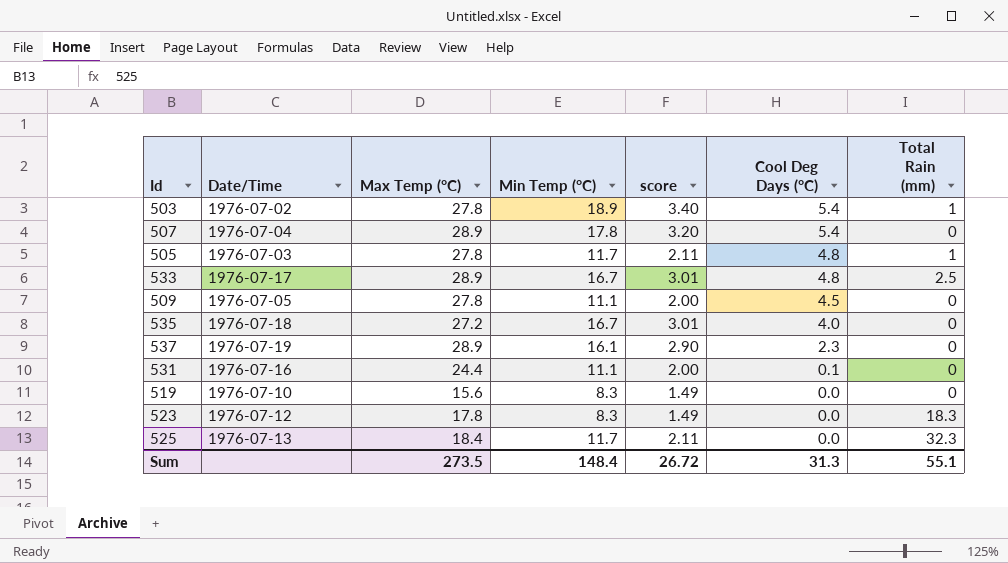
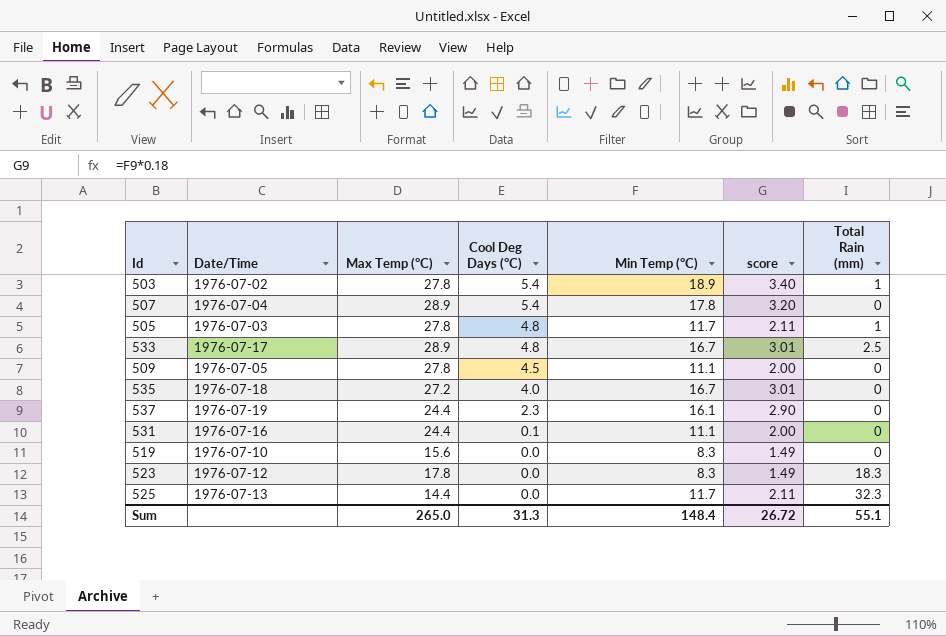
column Cool Deg Days (°C) | position: 6 -> 4
537 | Max Temp (°C): 28.9 -> 24.4
525 | Max Temp (°C): 18.4 -> 14.4
Sum | Max Temp (°C): 273.5 -> 265.0

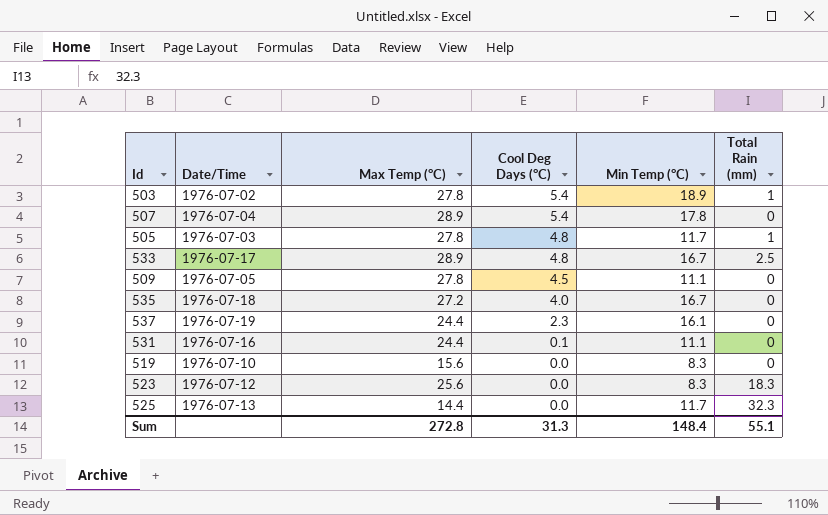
column score | formula: [Min Temp (°C)] * 0.18 -> none
523 | Max Temp (°C): 17.8 -> 25.6
Sum | Max Temp (°C): 265.0 -> 272.8

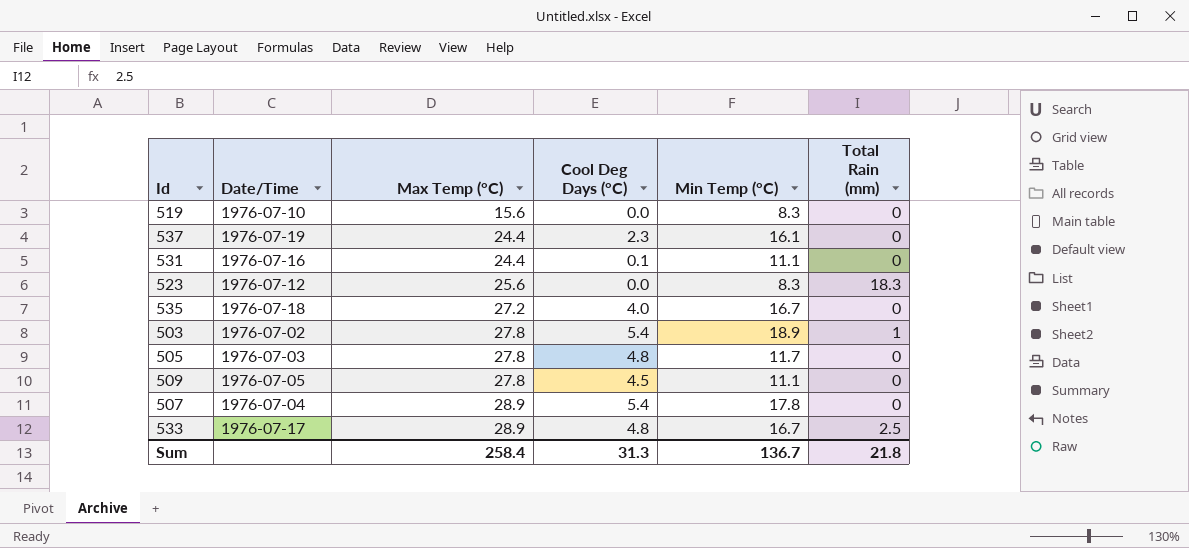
row order: Cool Deg Days (°C) descending -> Max Temp (°C) ascending
row 525: 1976-07-13 | 14.4 | 0.0 | 11.7 | 32.3 -> none
505 | Total Rain (mm): 1 -> 0
Sum | Max Temp (°C): 272.8 -> 258.4
Sum | Min Temp (°C): 148.4 -> 136.7
Sum | Total Rain (mm): 55.1 -> 21.8

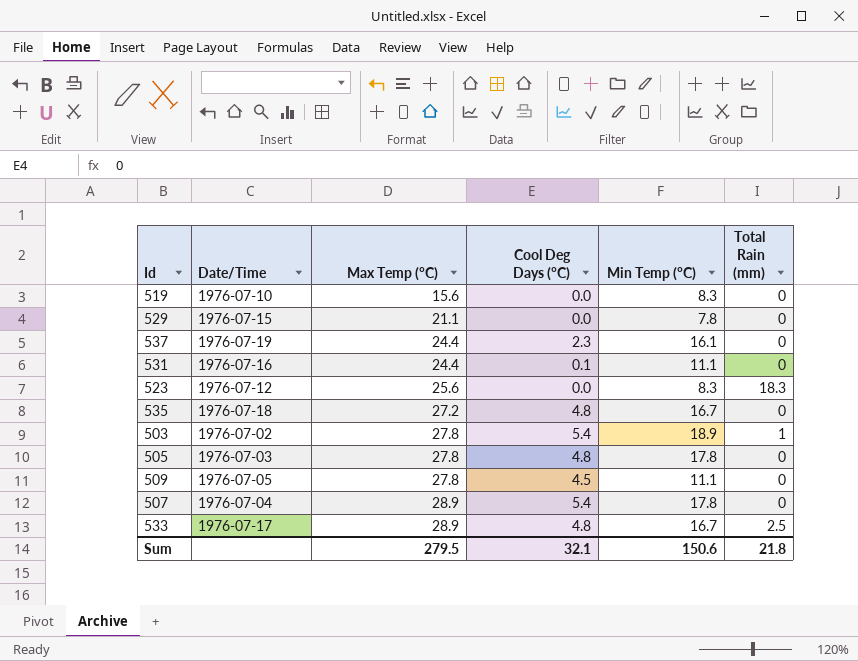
row 529: none -> 1976-07-15 | 21.1 | 0.0 | 7.8 | 0
535 | Cool Deg Days (°C): 4.0 -> 4.8
505 | Min Temp (°C): 11.7 -> 17.8
Sum | Max Temp (°C): 258.4 -> 279.5
Sum | Cool Deg Days (°C): 31.3 -> 32.1
Sum | Min Temp (°C): 136.7 -> 150.6

